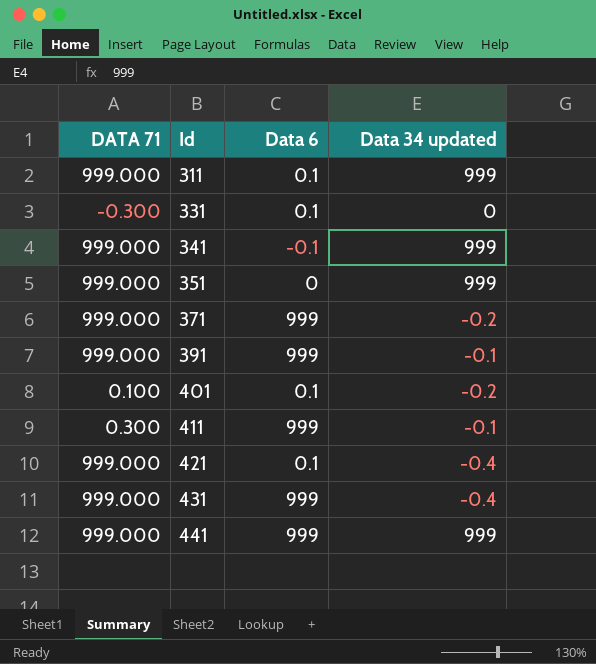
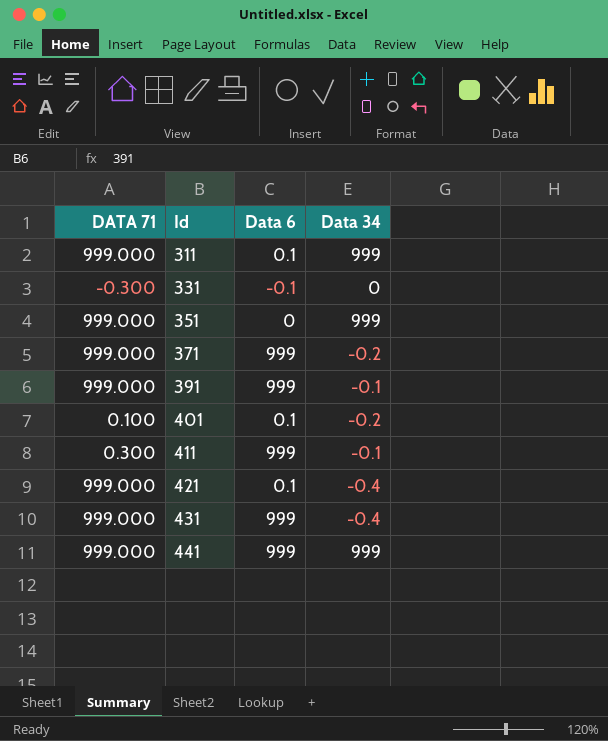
column name: Data 34 updated -> Data 34
row 341: 999.000 | -0.1 | 999 -> none
331 | Data 6: 0.1 -> -0.1

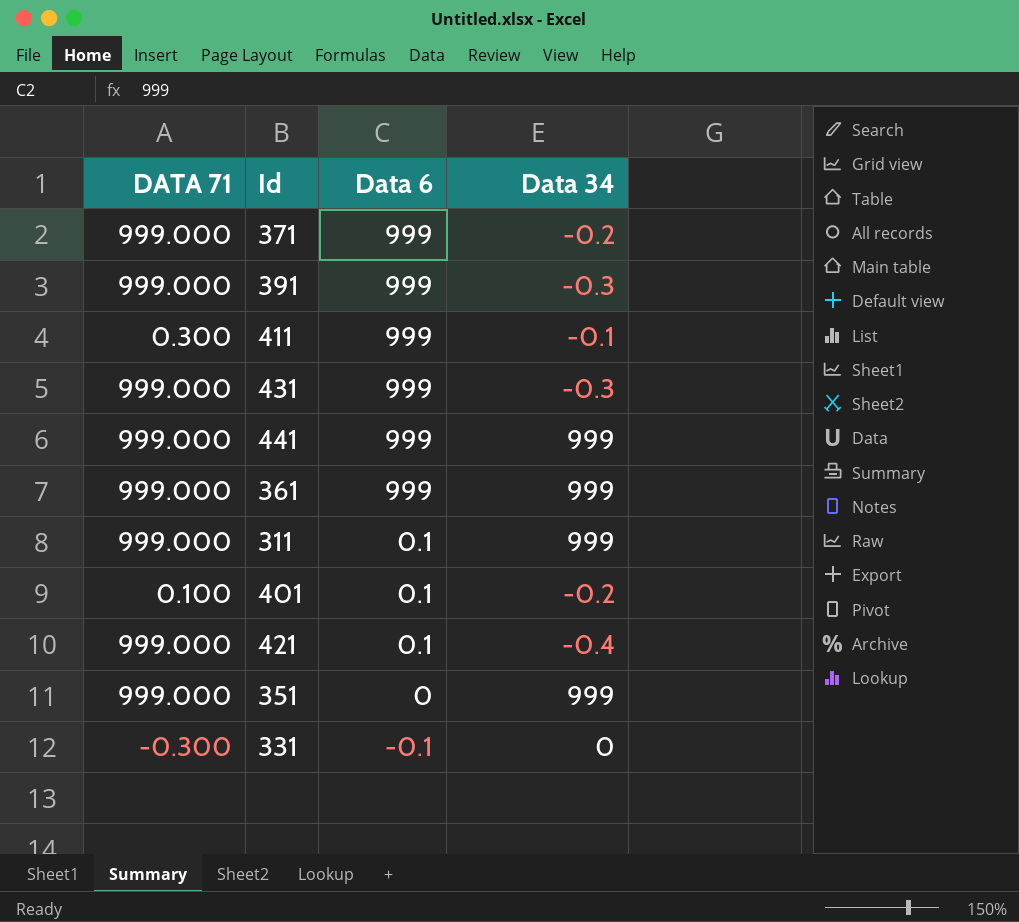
row order: Id ascending -> Data 6 descending
391 | Data 34: -0.1 -> -0.3
431 | Data 34: -0.4 -> -0.3
row 361: none -> 999.000 | 999 | 999

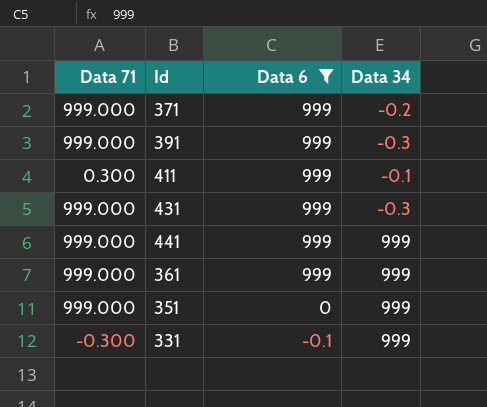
filter: none -> Data 6 != 0.1
column name: DATA 71 -> Data 71
331 | Data 34: 0 -> 999

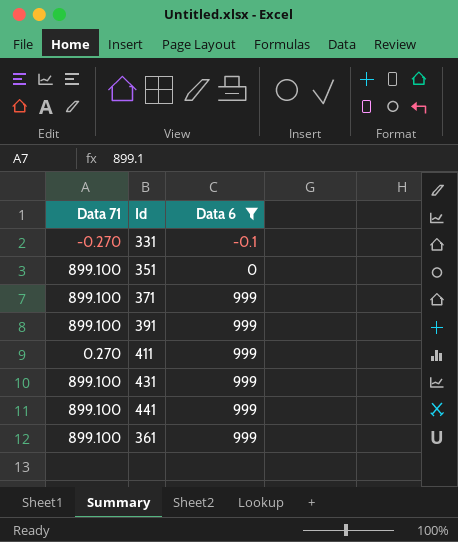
row order: Data 6 descending -> Data 6 ascending
column Data 34 | position: 4 -> none
331 | Data 71: -0.300 -> -0.270
351 | Data 71: 999.000 -> 899.100
371 | Data 71: 999.000 -> 899.100
391 | Data 71: 999.000 -> 899.100
411 | Data 71: 0.300 -> 0.270
431 | Data 71: 999.000 -> 899.100
441 | Data 71: 999.000 -> 899.100
361 | Data 71: 999.000 -> 899.100

